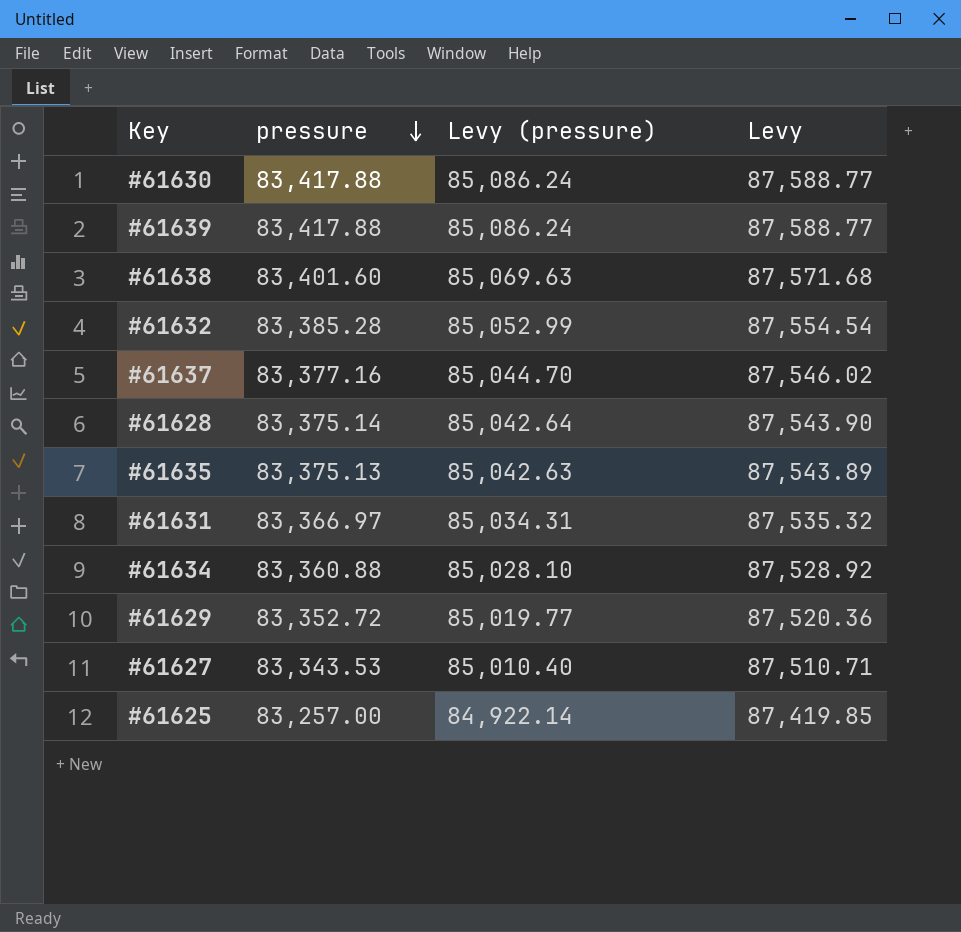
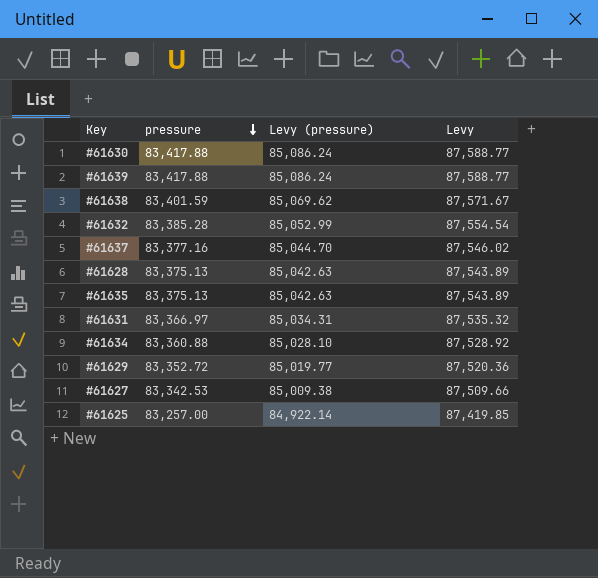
#61638 | pressure: 83,401.60 -> 83,401.59
#61638 | Levy (pressure): 85,069.63 -> 85,069.62
#61638 | Levy: 87,571.68 -> 87,571.67
#61628 | pressure: 83,375.14 -> 83,375.13
#61628 | Levy (pressure): 85,042.64 -> 85,042.63
#61628 | Levy: 87,543.90 -> 87,543.89
#61627 | pressure: 83,343.53 -> 83,342.53
#61627 | Levy (pressure): 85,010.40 -> 85,009.38
#61627 | Levy: 87,510.71 -> 87,509.66

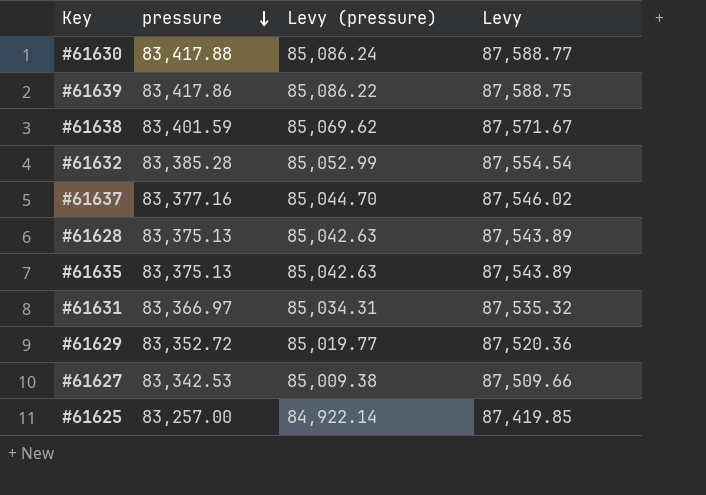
row #61634: 83,360.88 | 85,028.10 | 87,528.92 -> none
#61639 | pressure: 83,417.88 -> 83,417.86
#61639 | Levy (pressure): 85,086.24 -> 85,086.22
#61639 | Levy: 87,588.77 -> 87,588.75

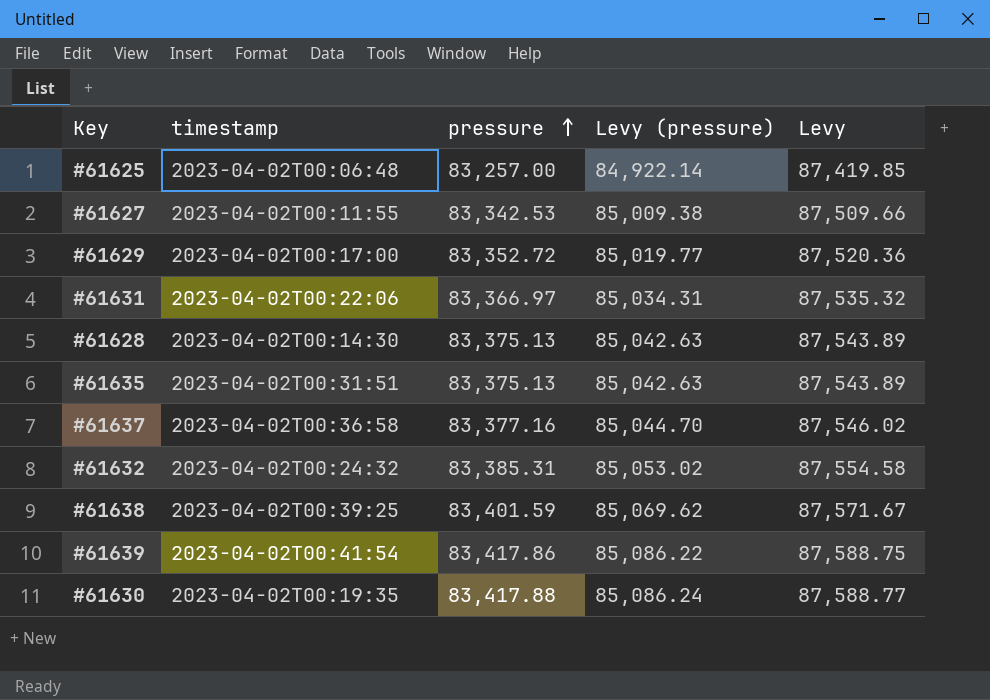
row order: pressure descending -> pressure ascending
column timestamp | position: none -> 2
#61632 | pressure: 83,385.28 -> 83,385.31
#61632 | Levy (pressure): 85,052.99 -> 85,053.02
#61632 | Levy: 87,554.54 -> 87,554.58

